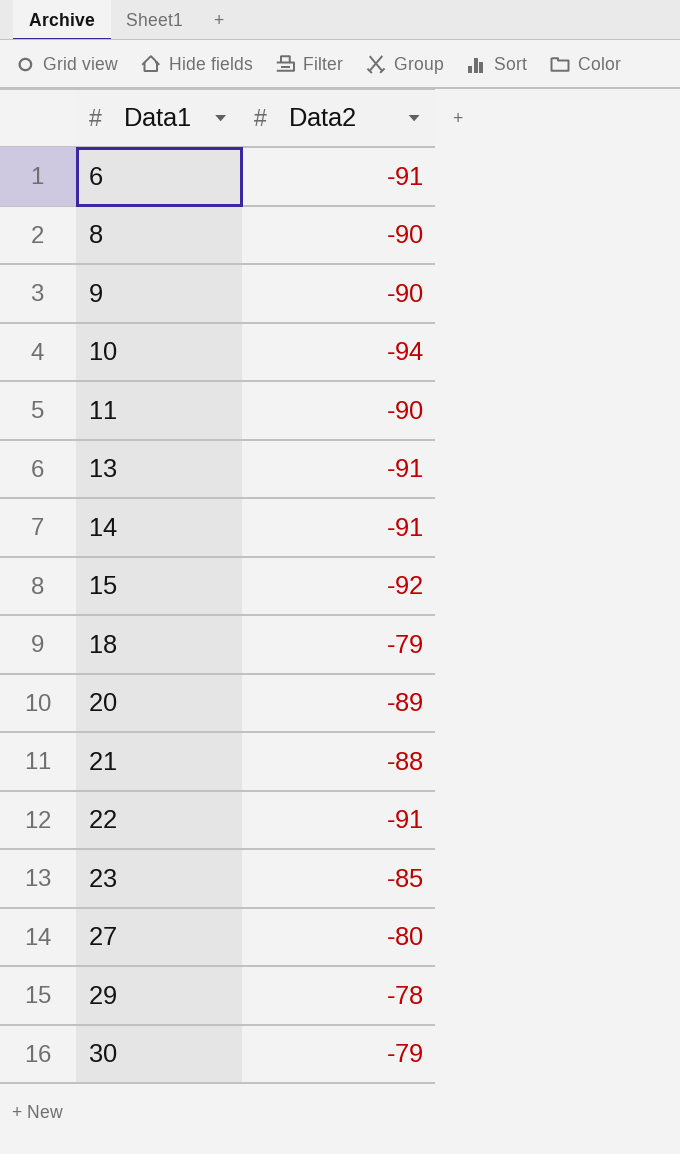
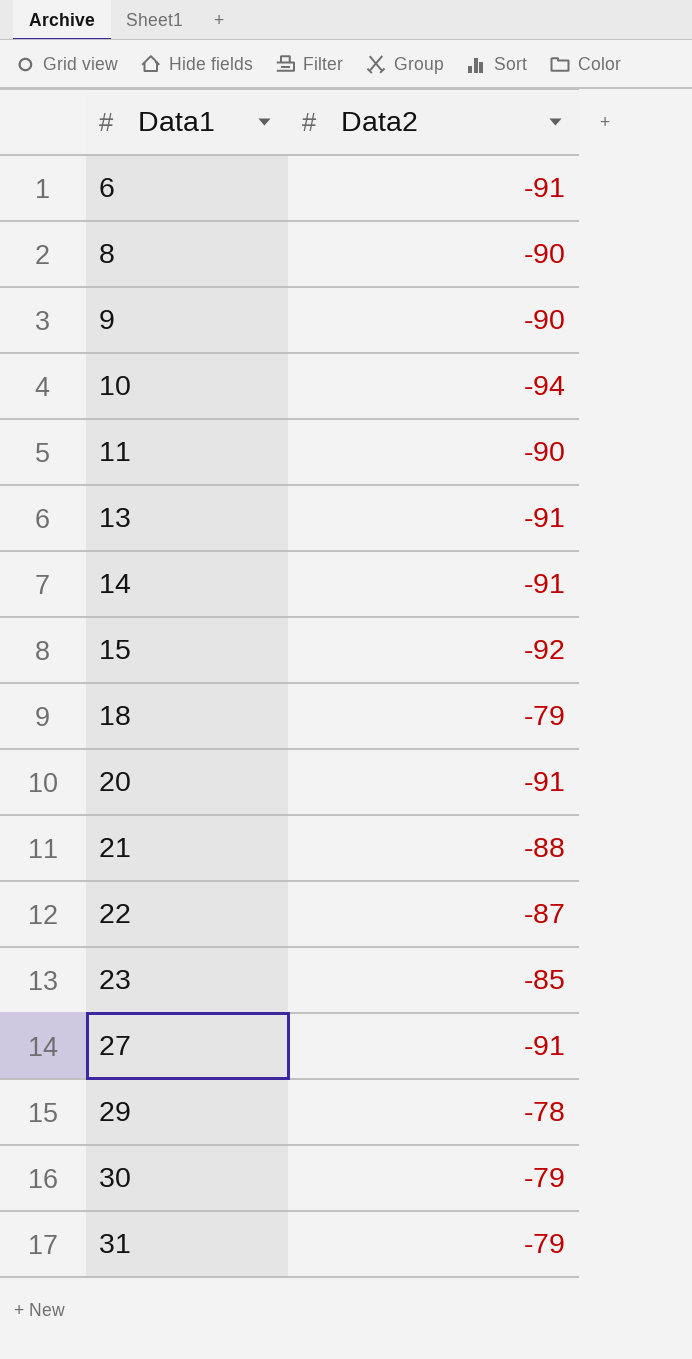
20 | Data2: -89 -> -91
22 | Data2: -91 -> -87
27 | Data2: -80 -> -91
row 31: none -> -79

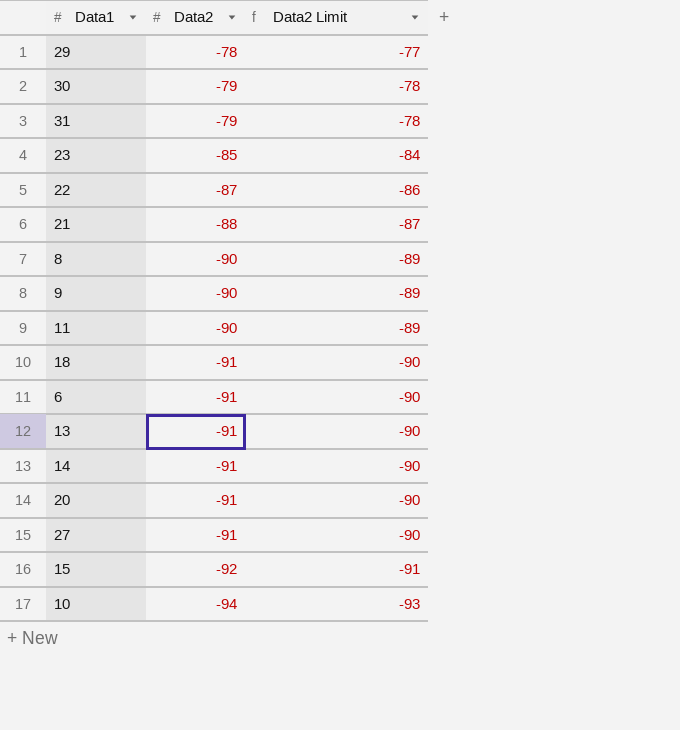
row order: Data1 ascending -> Data2 descending
column Data2 Limit | formula: none -> [Data2] + 1
18 | Data2: -79 -> -91

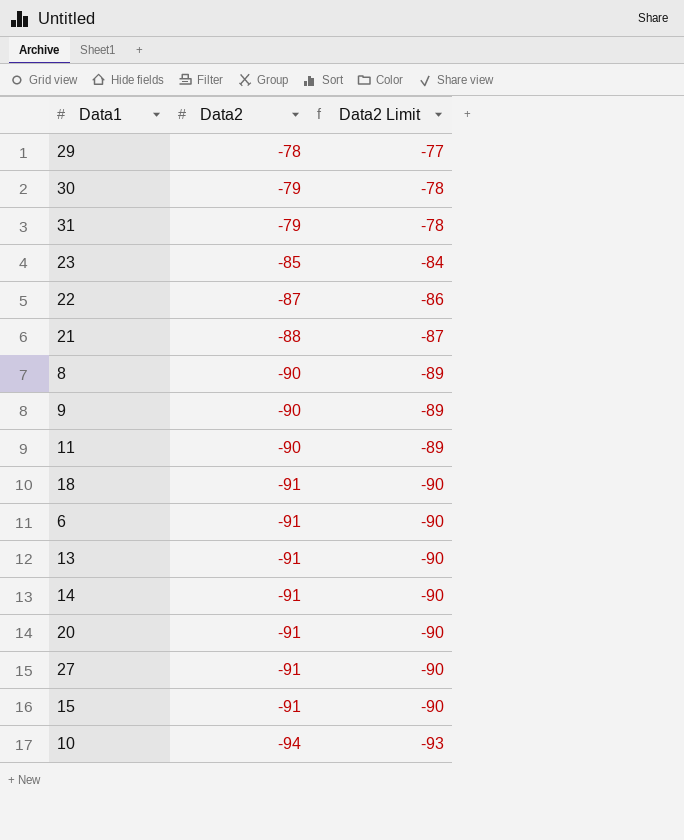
15 | Data2: -92 -> -91
15 | Data2 Limit: -91 -> -90

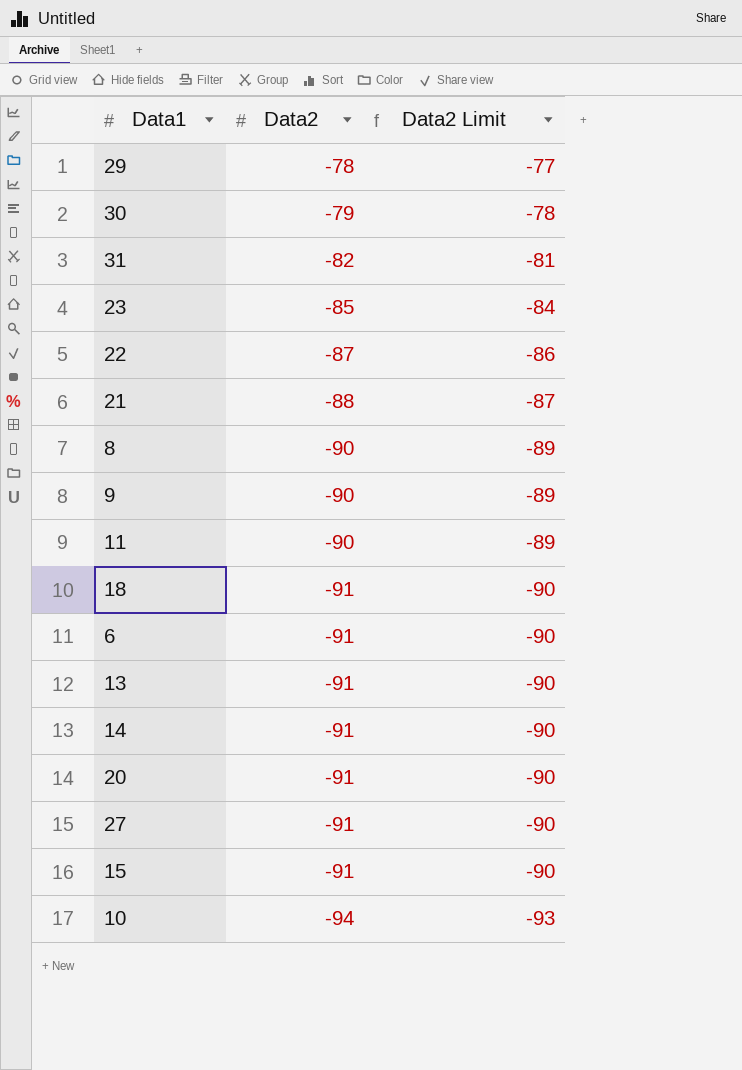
31 | Data2: -79 -> -82
31 | Data2 Limit: -78 -> -81

